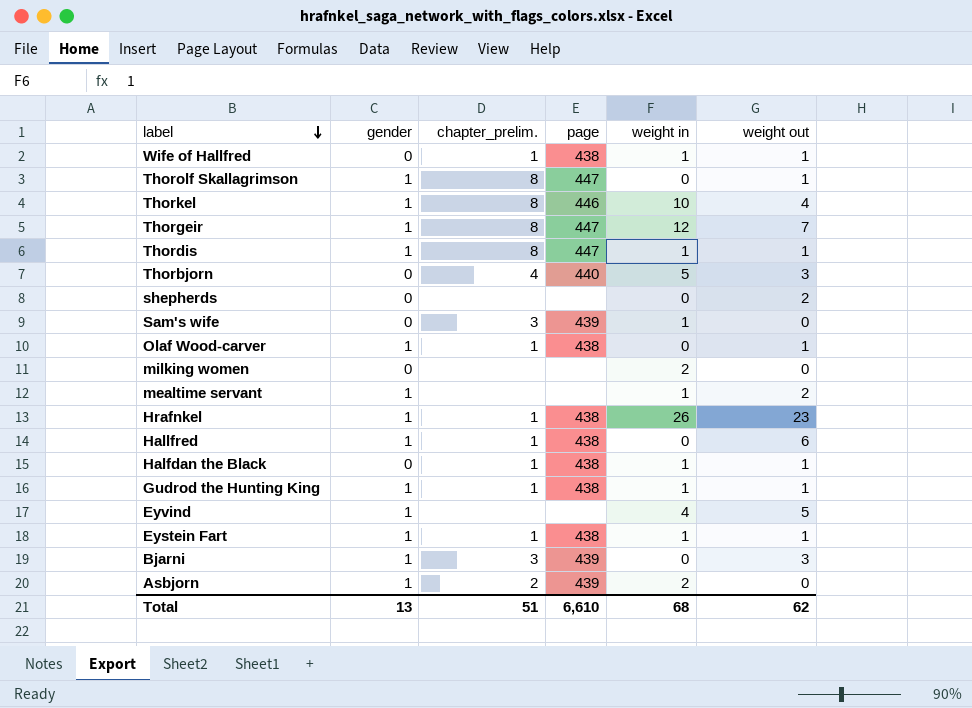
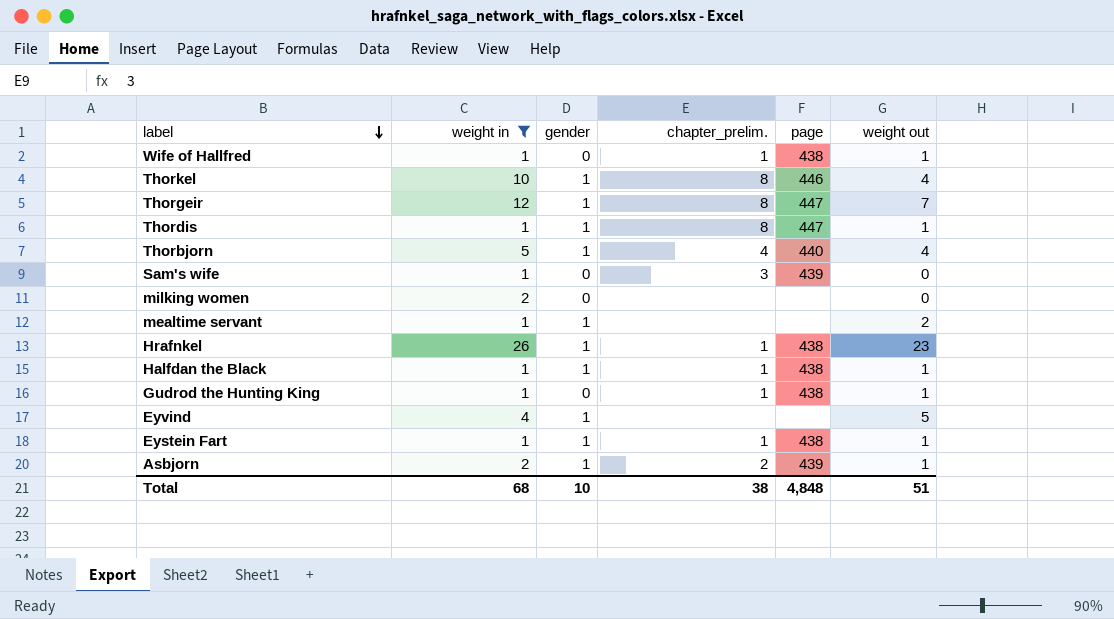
filter: none -> weight in != 0
column weight in | position: 5 -> 2
Thorbjorn | gender: 0 -> 1
Thorbjorn | weight out: 3 -> 4
Halfdan the Black | gender: 0 -> 1
Gudrod the Hunting King | gender: 1 -> 0
Asbjorn | weight out: 0 -> 1
Total | gender: 13 -> 10
Total | chapter_prelim.: 51 -> 38
Total | page: 6,610 -> 4,848
Total | weight out: 62 -> 51

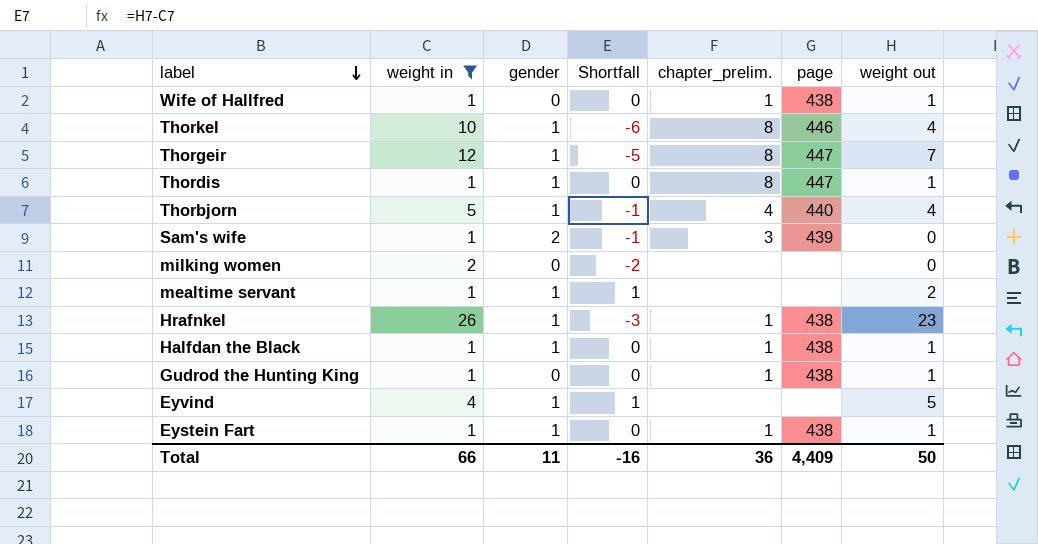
column Shortfall | formula: none -> [weight out] - [weight in]
row Asbjorn: 2 | 1 | 2 | 439 | 1 -> none
Sam's wife | gender: 0 -> 2
Total | weight in: 68 -> 66
Total | gender: 10 -> 11
Total | chapter_prelim.: 38 -> 36
Total | page: 4,848 -> 4,409
Total | weight out: 51 -> 50

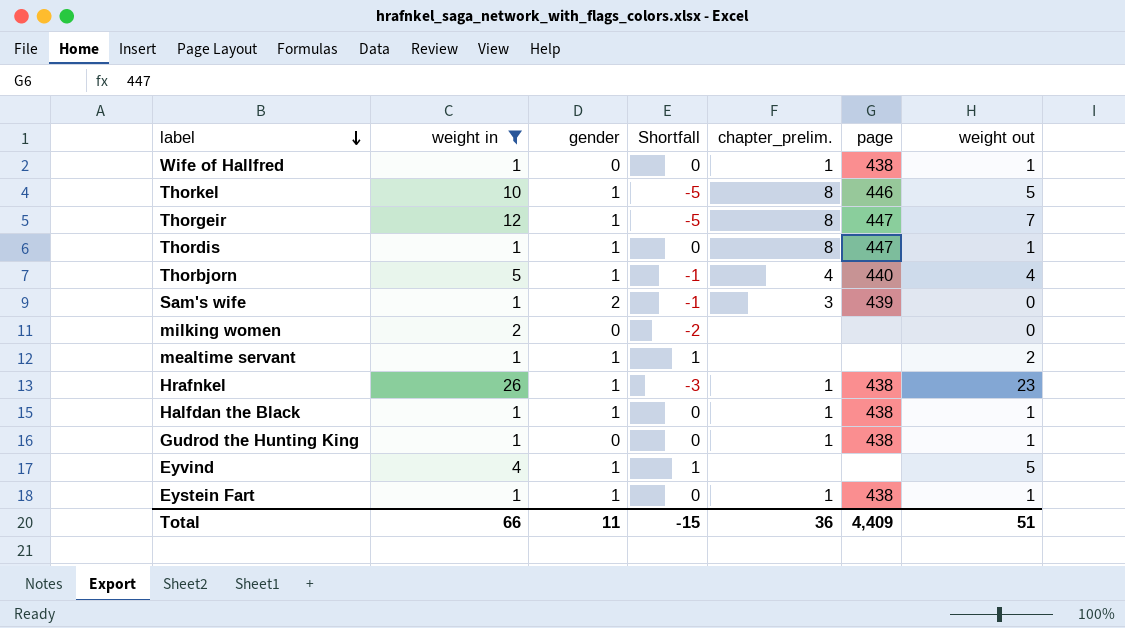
Thorkel | Shortfall: -6 -> -5
Thorkel | weight out: 4 -> 5
Total | Shortfall: -16 -> -15
Total | weight out: 50 -> 51

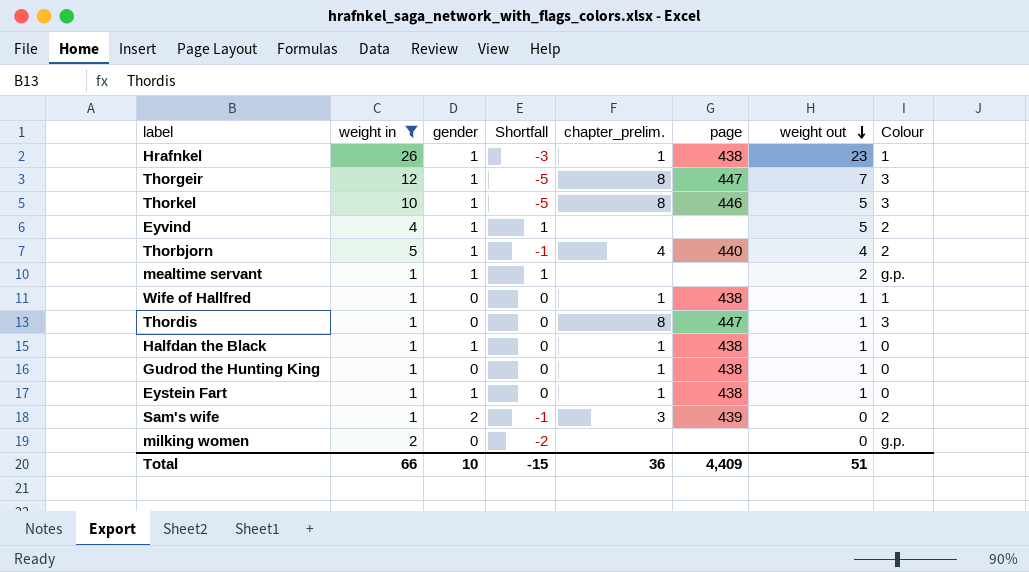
row order: label descending -> weight out descending
column Colour | position: none -> 8
Thordis | gender: 1 -> 0
Total | gender: 11 -> 10

